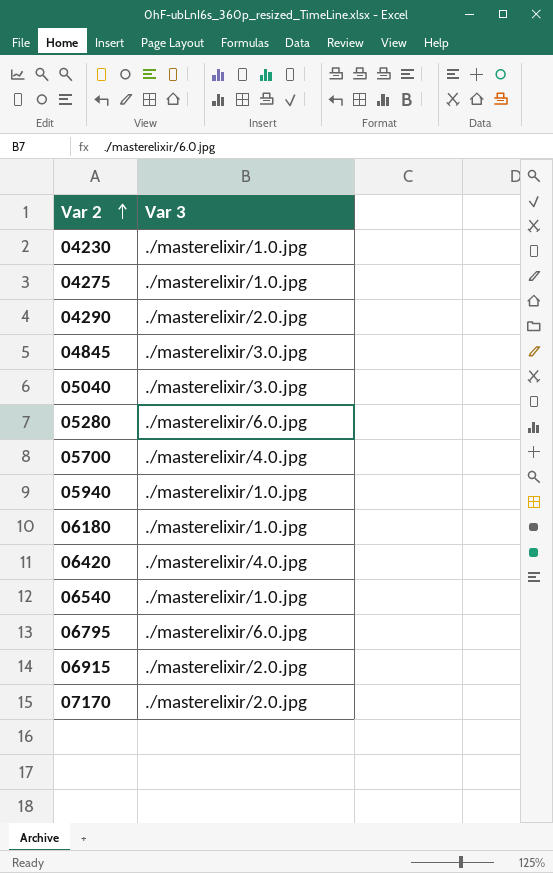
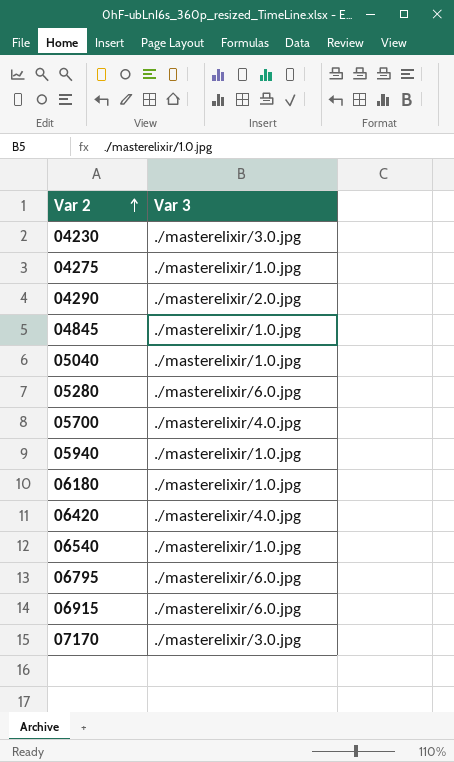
04230 | Var 3: ./masterelixir/1.0.jpg -> ./masterelixir/3.0.jpg
04845 | Var 3: ./masterelixir/3.0.jpg -> ./masterelixir/1.0.jpg
05040 | Var 3: ./masterelixir/3.0.jpg -> ./masterelixir/1.0.jpg
06915 | Var 3: ./masterelixir/2.0.jpg -> ./masterelixir/6.0.jpg
07170 | Var 3: ./masterelixir/2.0.jpg -> ./masterelixir/3.0.jpg

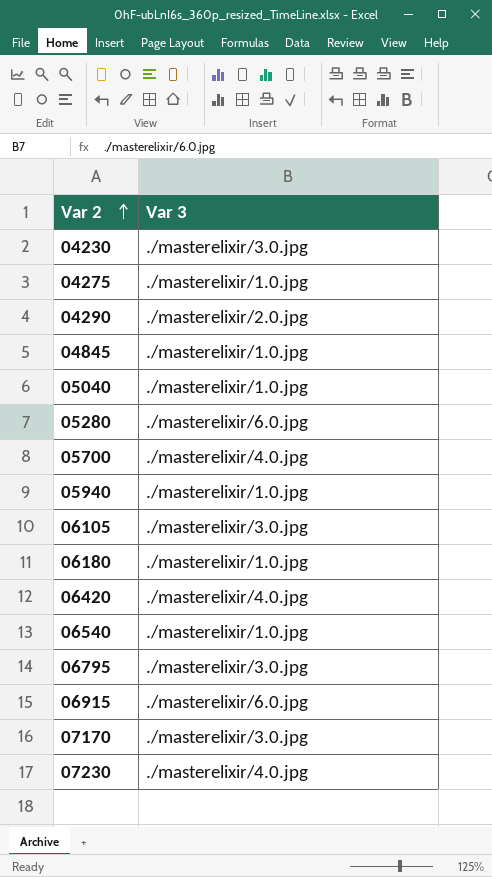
row 06105: none -> ./masterelixir/3.0.jpg
06795 | Var 3: ./masterelixir/6.0.jpg -> ./masterelixir/3.0.jpg
row 07230: none -> ./masterelixir/4.0.jpg

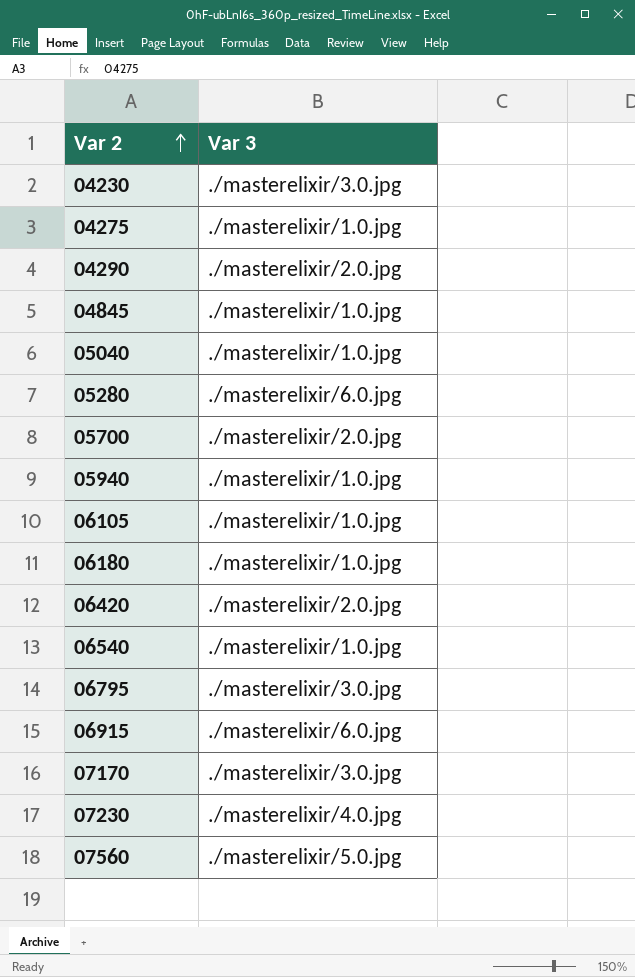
05700 | Var 3: ./masterelixir/4.0.jpg -> ./masterelixir/2.0.jpg
06105 | Var 3: ./masterelixir/3.0.jpg -> ./masterelixir/1.0.jpg
06420 | Var 3: ./masterelixir/4.0.jpg -> ./masterelixir/2.0.jpg
row 07560: none -> ./masterelixir/5.0.jpg

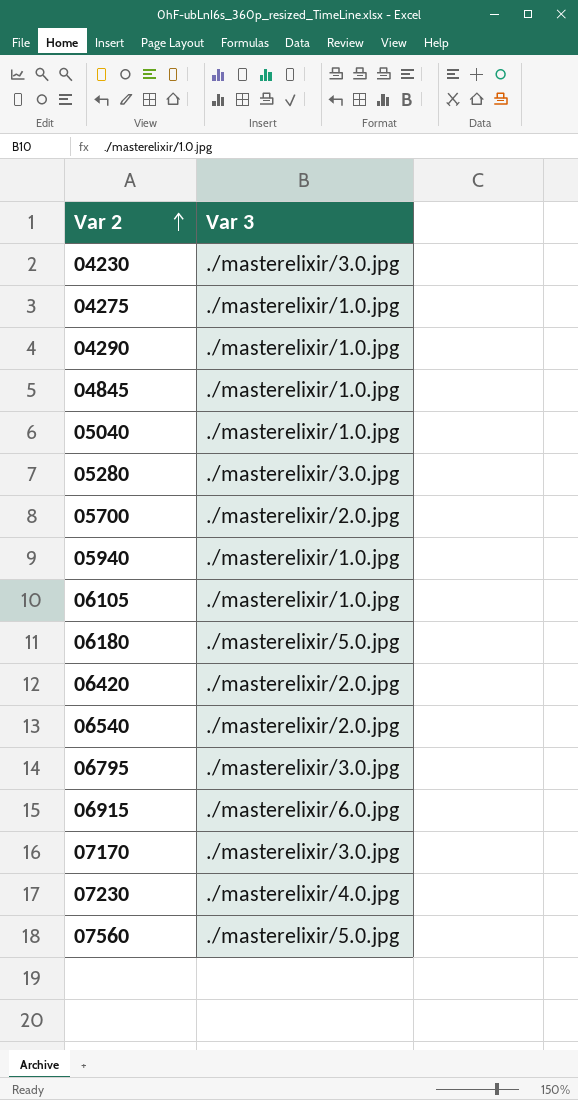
04290 | Var 3: ./masterelixir/2.0.jpg -> ./masterelixir/1.0.jpg
05280 | Var 3: ./masterelixir/6.0.jpg -> ./masterelixir/3.0.jpg
06180 | Var 3: ./masterelixir/1.0.jpg -> ./masterelixir/5.0.jpg
06540 | Var 3: ./masterelixir/1.0.jpg -> ./masterelixir/2.0.jpg

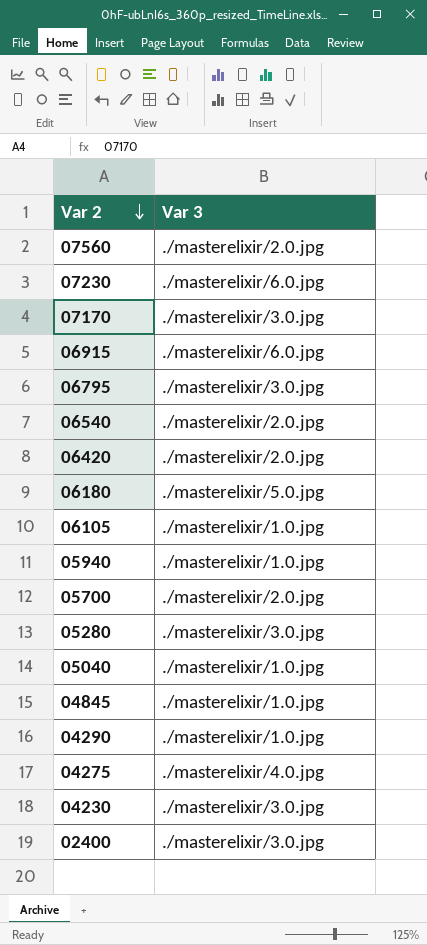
row order: Var 2 ascending -> Var 2 descending
07560 | Var 3: ./masterelixir/5.0.jpg -> ./masterelixir/2.0.jpg
07230 | Var 3: ./masterelixir/4.0.jpg -> ./masterelixir/6.0.jpg
04275 | Var 3: ./masterelixir/1.0.jpg -> ./masterelixir/4.0.jpg
row 02400: none -> ./masterelixir/3.0.jpg

